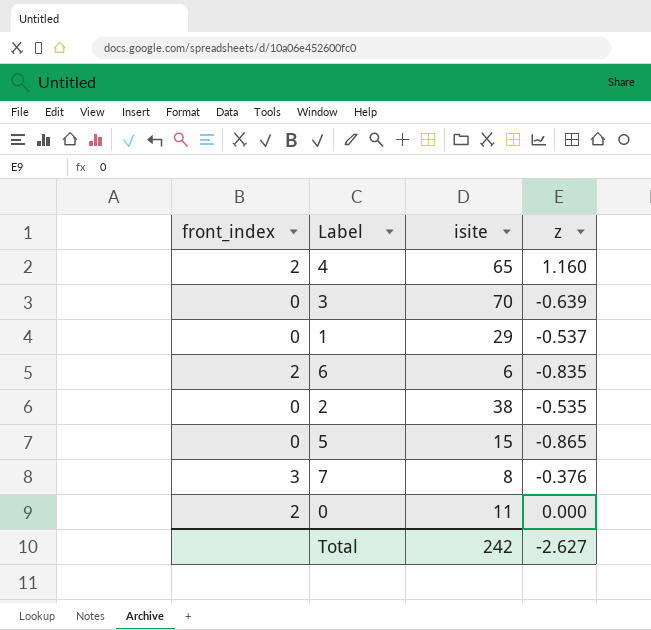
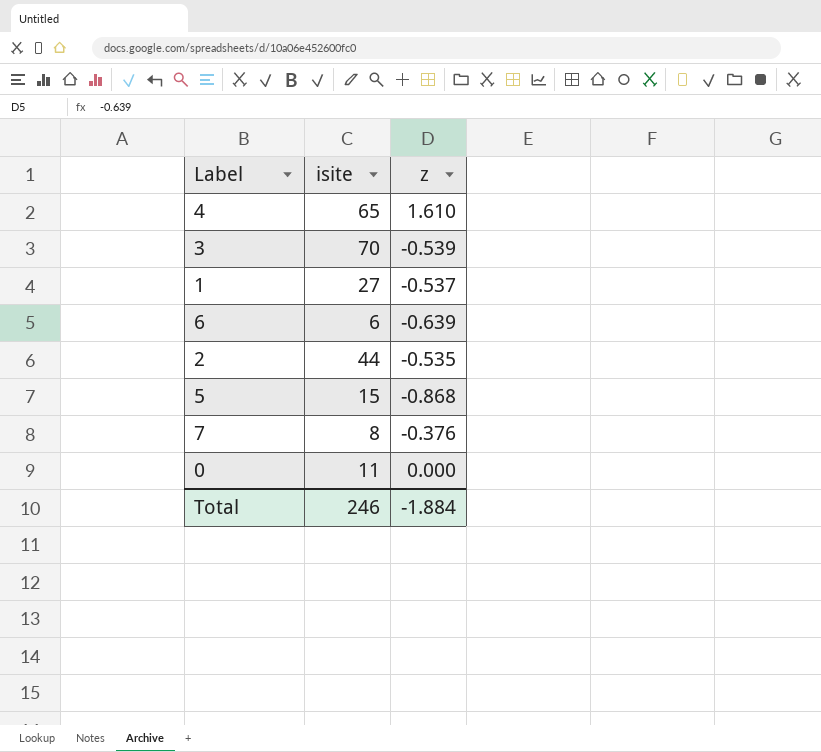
column front_index | position: 1 -> none
4 | z: 1.160 -> 1.610
3 | z: -0.639 -> -0.539
1 | isite: 29 -> 27
6 | z: -0.835 -> -0.639
2 | isite: 38 -> 44
5 | z: -0.865 -> -0.868
Total | isite: 242 -> 246
Total | z: -2.627 -> -1.884

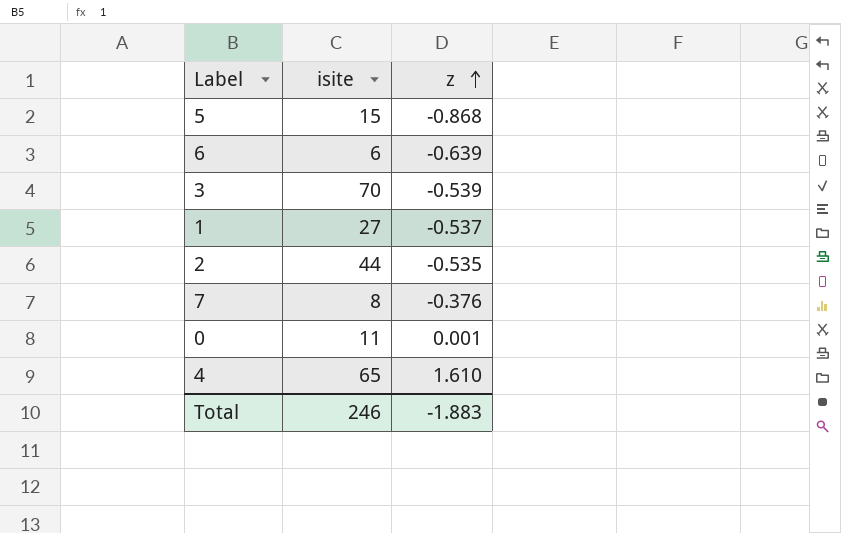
row order: none -> z ascending
0 | z: 0.000 -> 0.001
Total | z: -1.884 -> -1.883

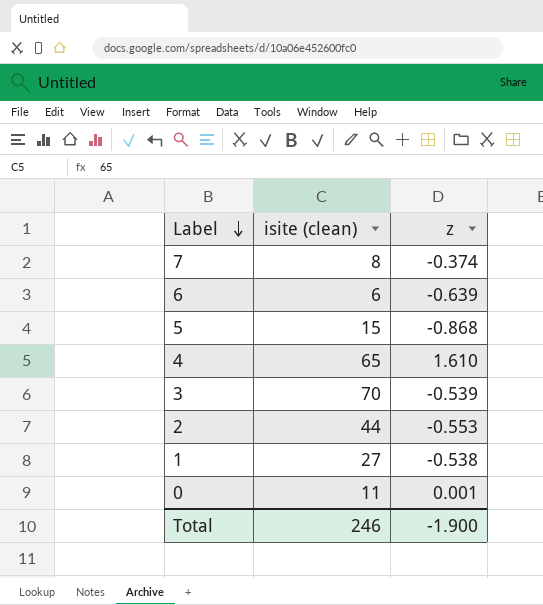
row order: z ascending -> Label descending
column name: isite -> isite (clean)
7 | z: -0.376 -> -0.374
2 | z: -0.535 -> -0.553
1 | z: -0.537 -> -0.538
Total | z: -1.883 -> -1.900

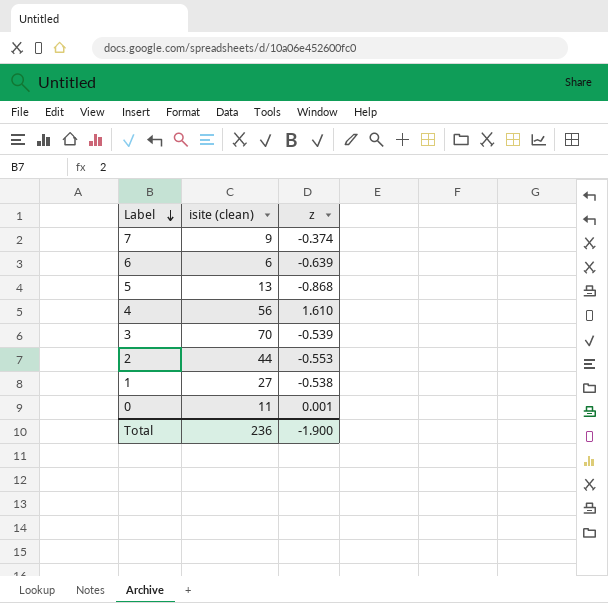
7 | isite (clean): 8 -> 9
5 | isite (clean): 15 -> 13
4 | isite (clean): 65 -> 56
Total | isite (clean): 246 -> 236

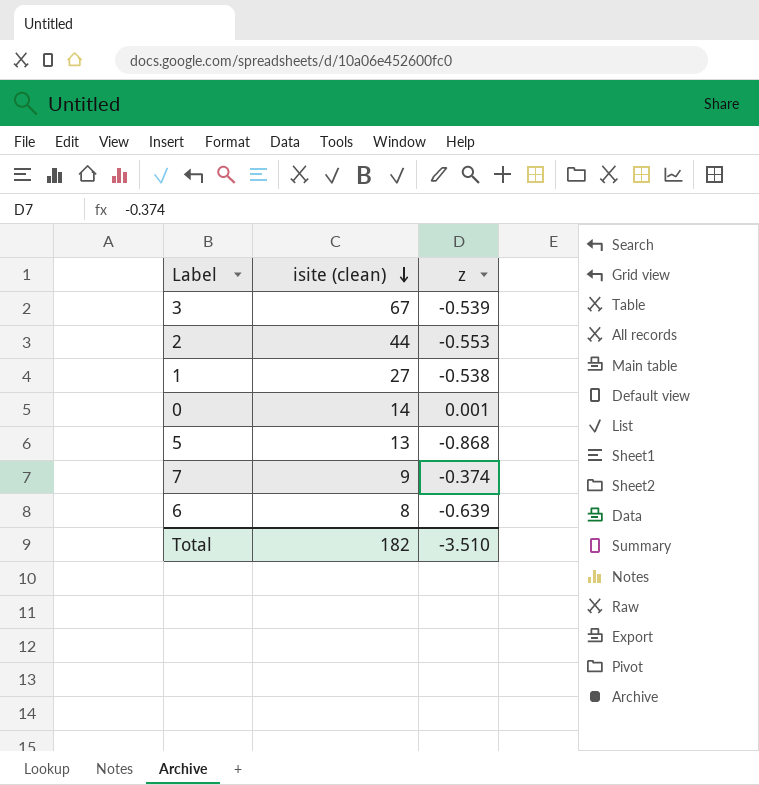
row order: Label descending -> isite (clean) descending
row 4: 56 | 1.610 -> none
3 | isite (clean): 70 -> 67
0 | isite (clean): 11 -> 14
6 | isite (clean): 6 -> 8
Total | isite (clean): 236 -> 182
Total | z: -1.900 -> -3.510

